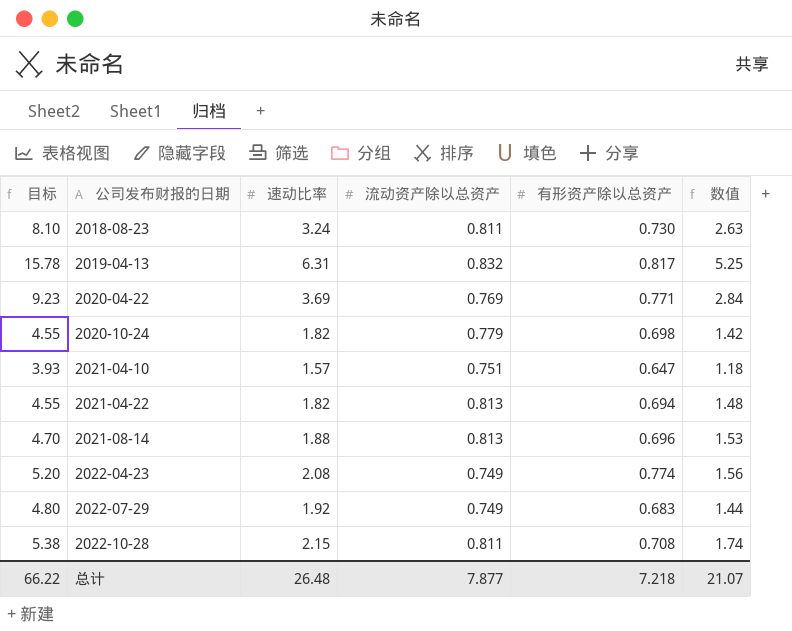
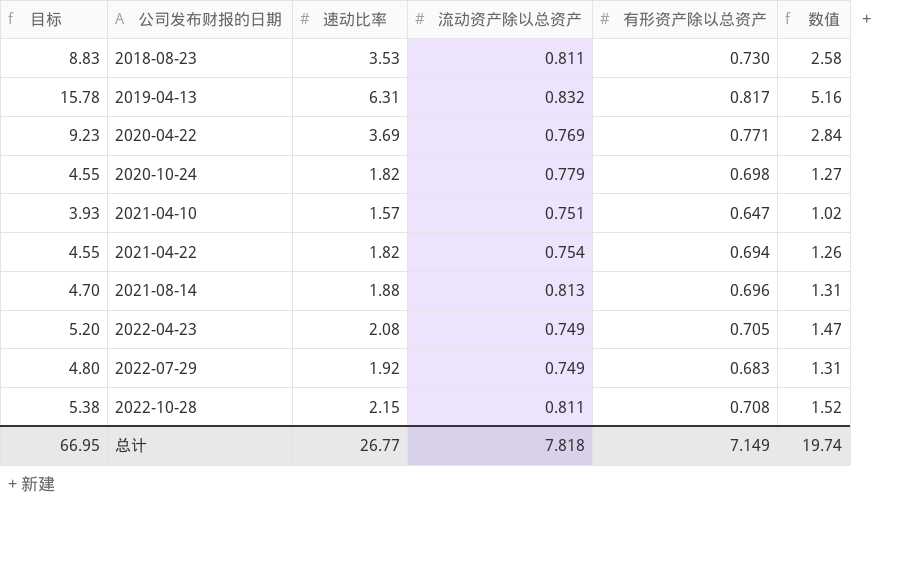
column 数值 | formula: [速动比率] * [流动资产除以总资产] -> [速动比率] * [有形资产除以总资产]
2018-08-23 | 目标: 8.10 -> 8.83
2018-08-23 | 速动比率: 3.24 -> 3.53
2021-04-22 | 流动资产除以总资产: 0.813 -> 0.754
2022-04-23 | 有形资产除以总资产: 0.774 -> 0.705
总计 | 目标: 66.22 -> 66.95
总计 | 速动比率: 26.48 -> 26.77
总计 | 流动资产除以总资产: 7.877 -> 7.818
总计 | 有形资产除以总资产: 7.218 -> 7.149
总计 | 数值: 21.07 -> 19.74

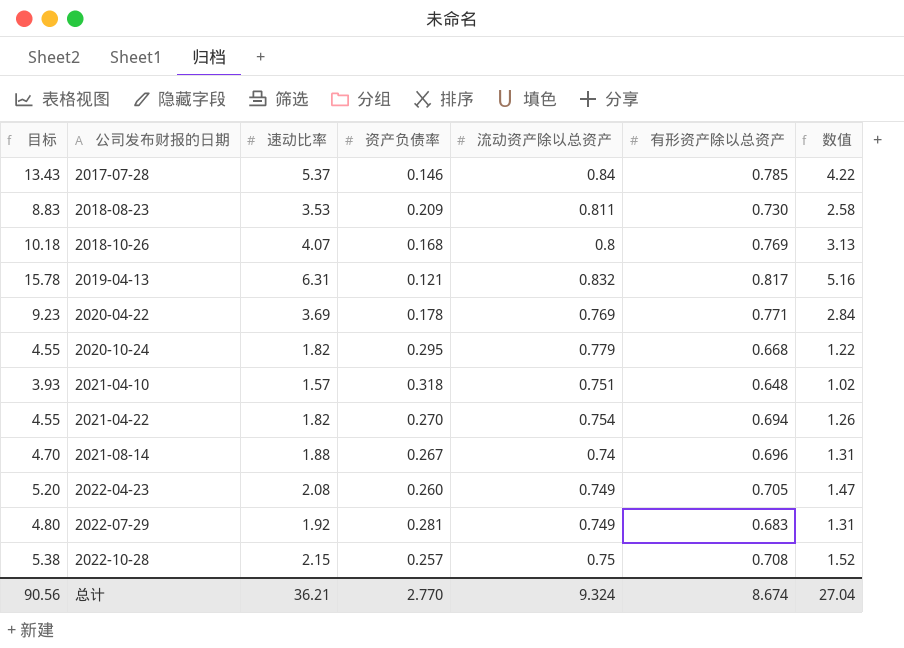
column 资产负债率 | position: none -> 4
row 2017-07-28: none -> 13.43 | 5.37 | 0.146 | 0.84 | 0.785 | 4.22
row 2018-10-26: none -> 10.18 | 4.07 | 0.168 | 0.8 | 0.769 | 3.13
2020-10-24 | 有形资产除以总资产: 0.698 -> 0.668
2020-10-24 | 数值: 1.27 -> 1.22
2021-04-10 | 有形资产除以总资产: 0.647 -> 0.648
2021-08-14 | 流动资产除以总资产: 0.813 -> 0.74
2022-10-28 | 流动资产除以总资产: 0.811 -> 0.75
总计 | 目标: 66.95 -> 90.56
总计 | 速动比率: 26.77 -> 36.21
总计 | 流动资产除以总资产: 7.818 -> 9.324
总计 | 有形资产除以总资产: 7.149 -> 8.674
总计 | 数值: 19.74 -> 27.04

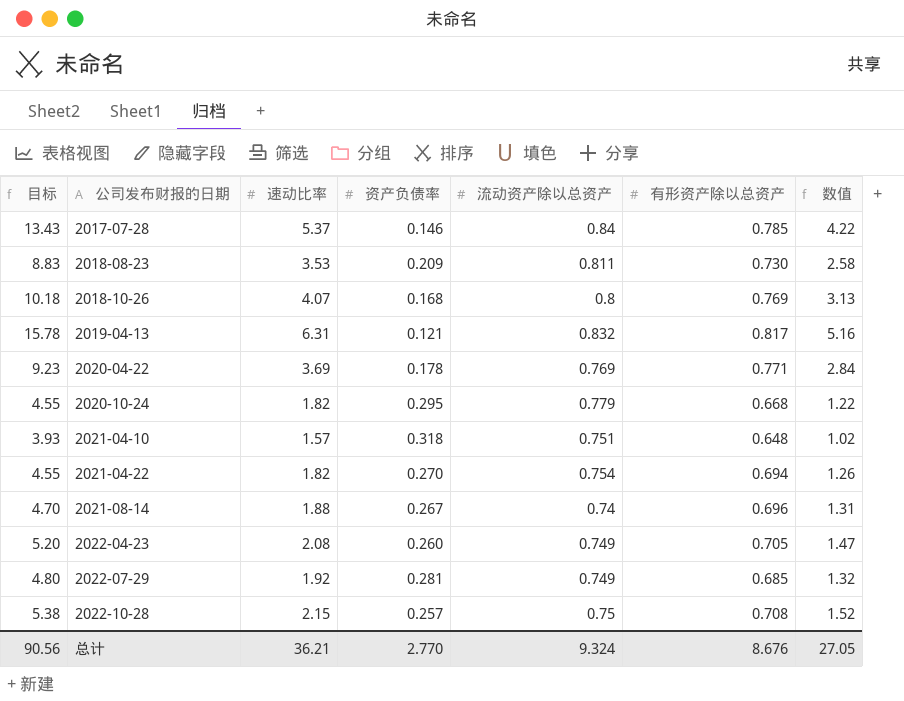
2022-07-29 | 有形资产除以总资产: 0.683 -> 0.685
2022-07-29 | 数值: 1.31 -> 1.32
总计 | 有形资产除以总资产: 8.674 -> 8.676
总计 | 数值: 27.04 -> 27.05

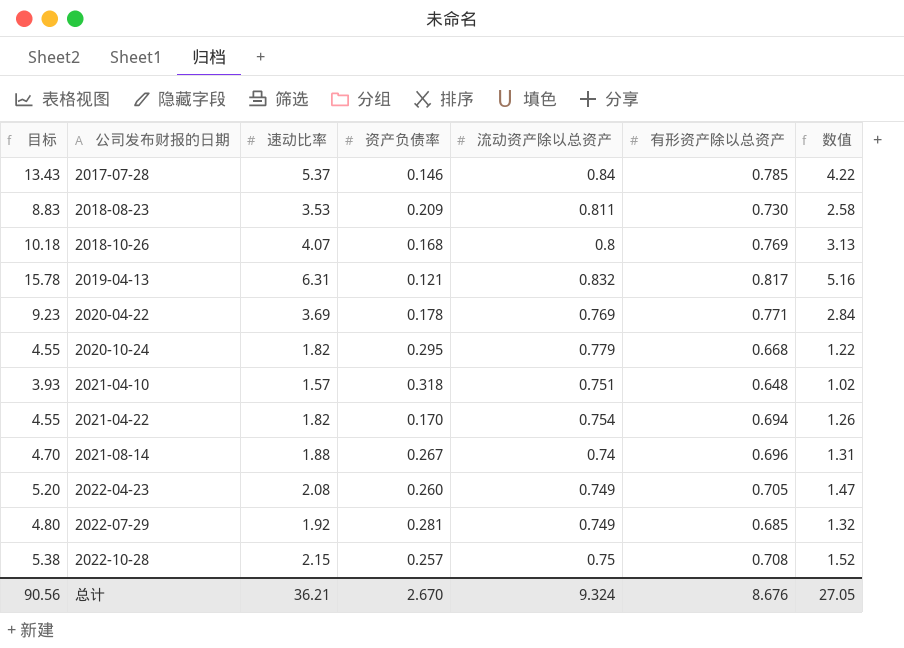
2021-04-22 | 资产负债率: 0.270 -> 0.170
总计 | 资产负债率: 2.770 -> 2.670

